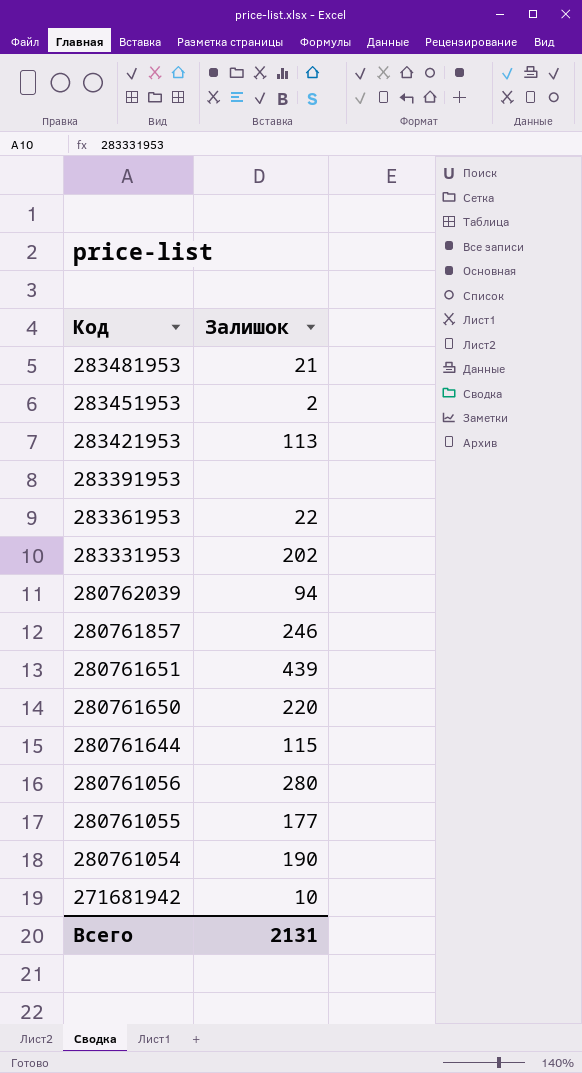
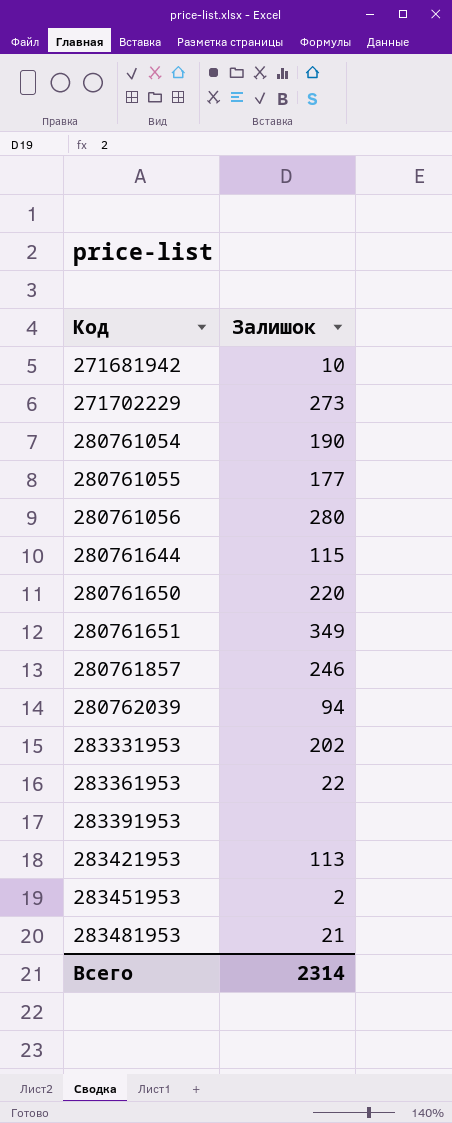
row order: Код descending -> Код ascending
row 271702229: none -> 273
280761651 | Залишок: 439 -> 349
Всего | Залишок: 2131 -> 2314

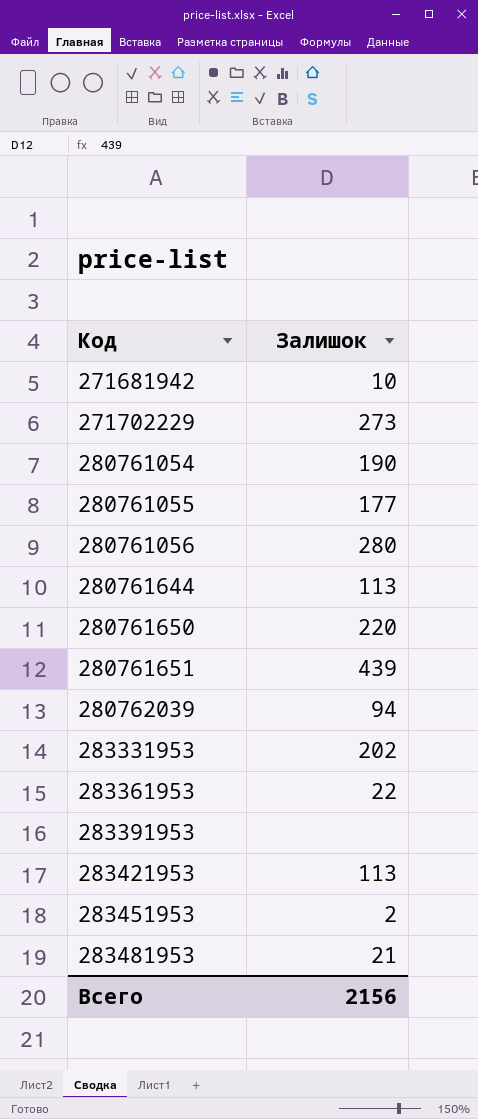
row 280761857: 246 -> none
280761644 | Залишок: 115 -> 113
280761651 | Залишок: 349 -> 439
Всего | Залишок: 2314 -> 2156

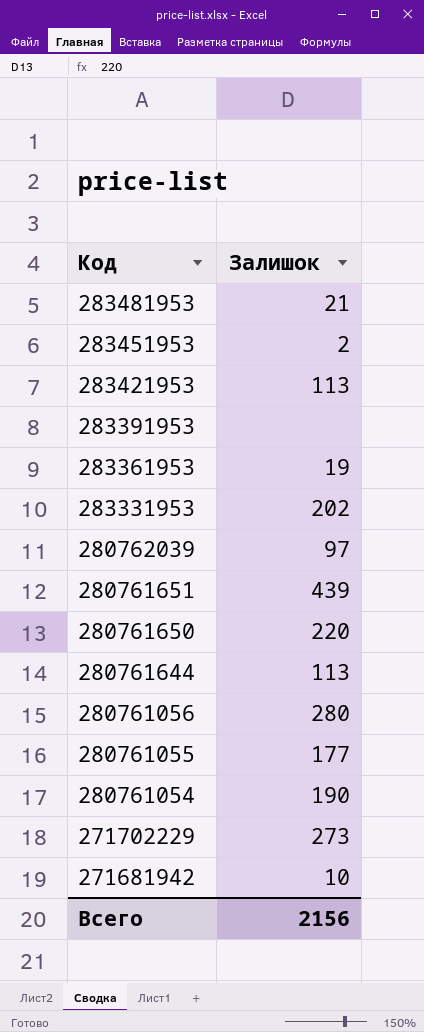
row order: Код ascending -> Код descending
283361953 | Залишок: 22 -> 19
280762039 | Залишок: 94 -> 97

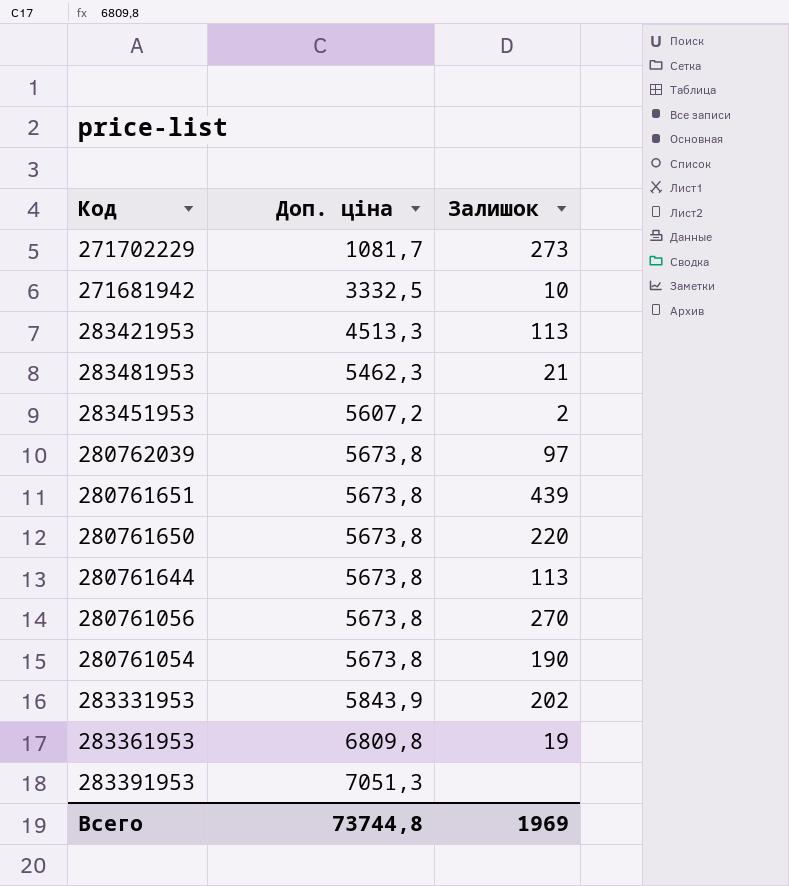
row order: Код descending -> Доп. ціна ascending
column Доп. ціна | position: none -> 2
row 280761055: 177 -> none
280761056 | Залишок: 280 -> 270
Всего | Залишок: 2156 -> 1969

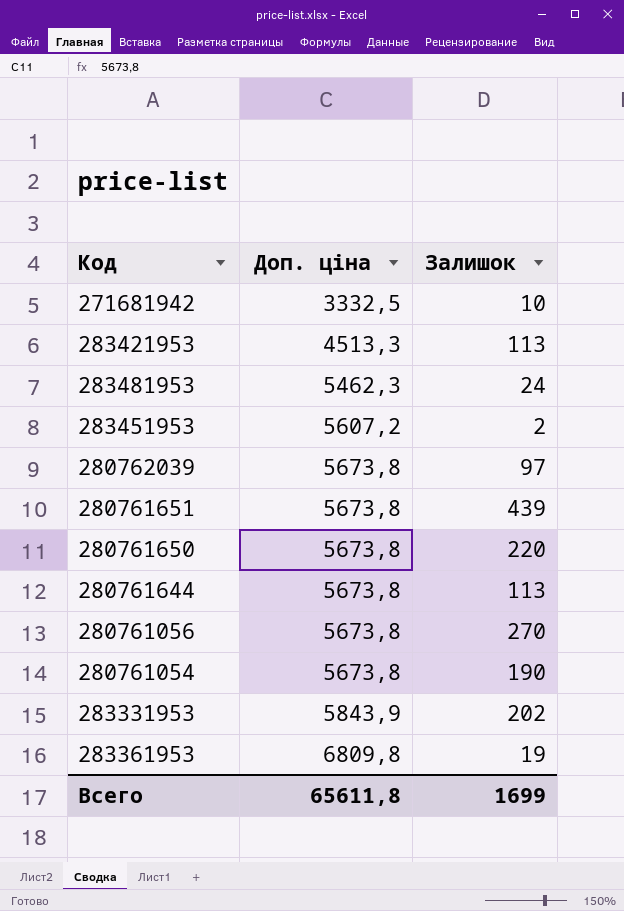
row 271702229: 1081,7 | 273 -> none
row 283391953: 7051,3 | none -> none
283481953 | Залишок: 21 -> 24
Всего | Доп. ціна: 73744,8 -> 65611,8
Всего | Залишок: 1969 -> 1699

